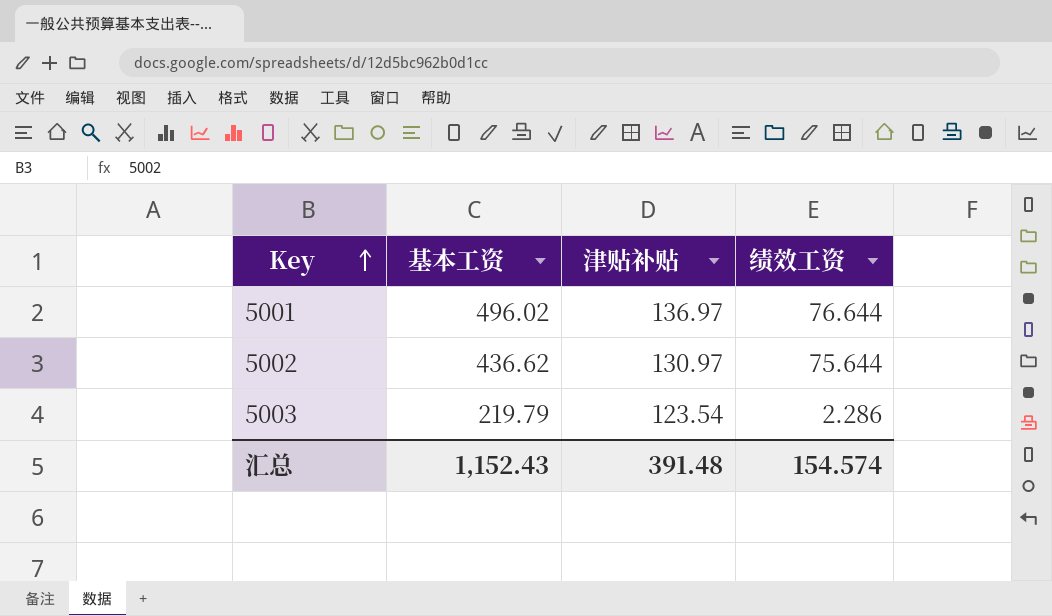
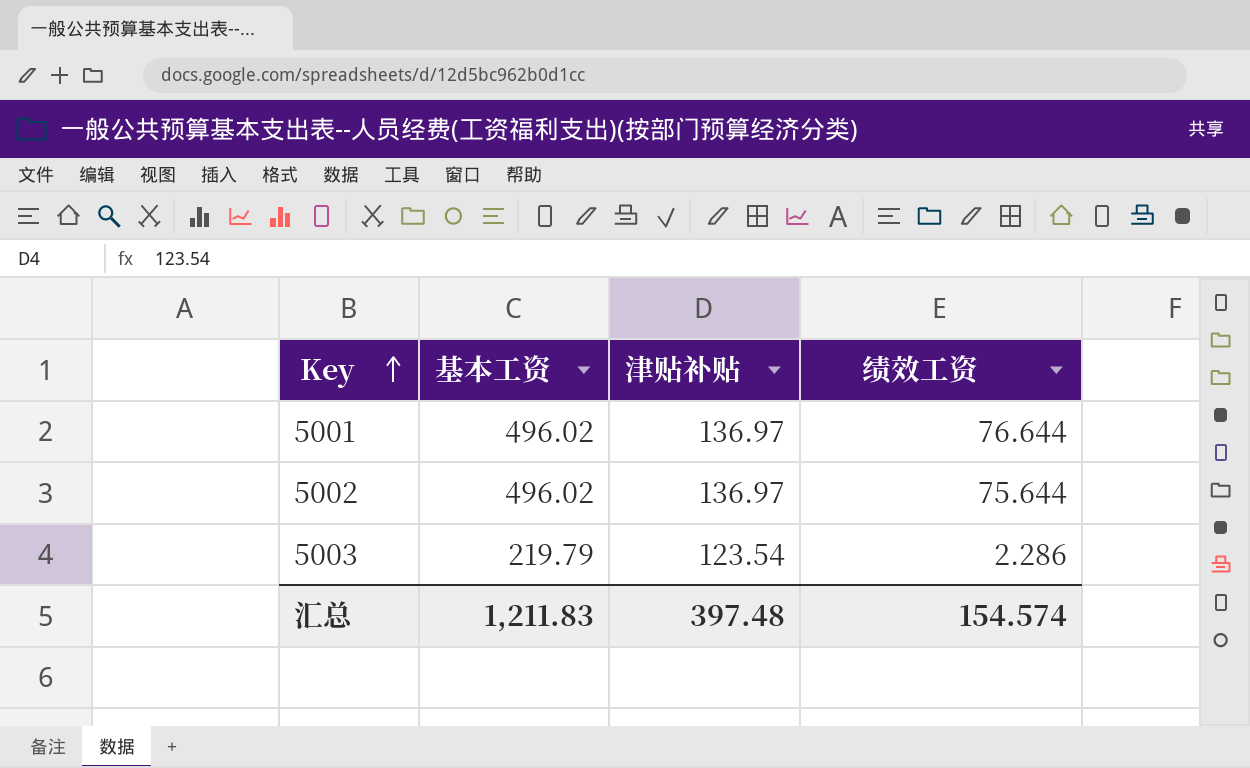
5002 | 基本工资: 436.62 -> 496.02
5002 | 津贴补贴: 130.97 -> 136.97
汇总 | 基本工资: 1,152.43 -> 1,211.83
汇总 | 津贴补贴: 391.48 -> 397.48

